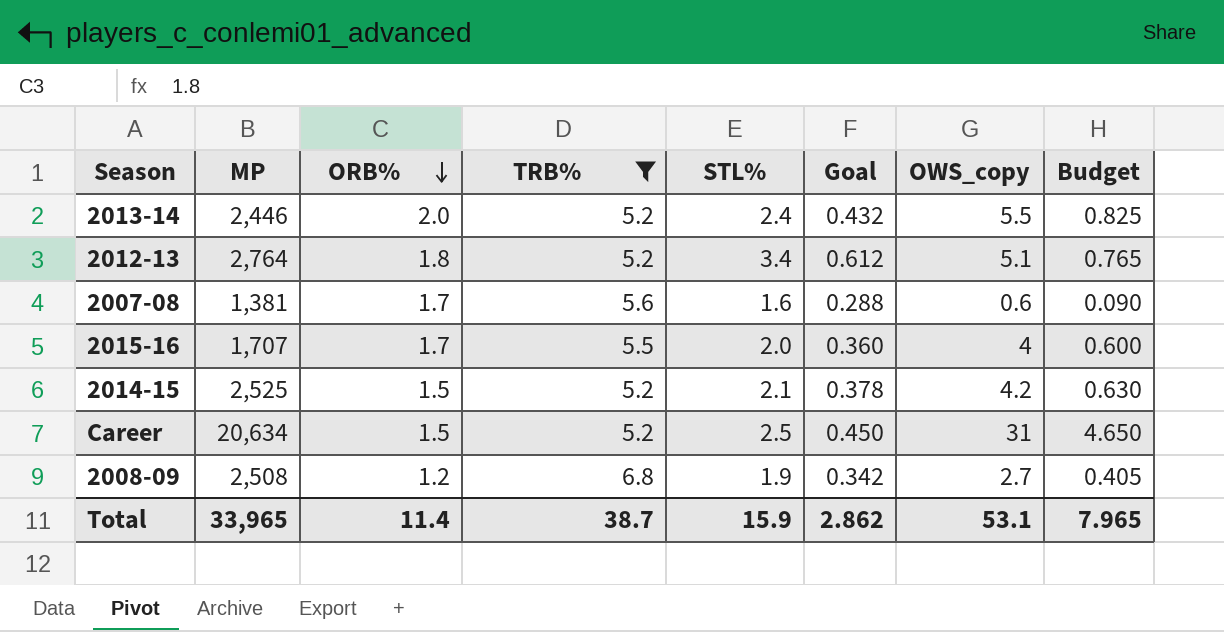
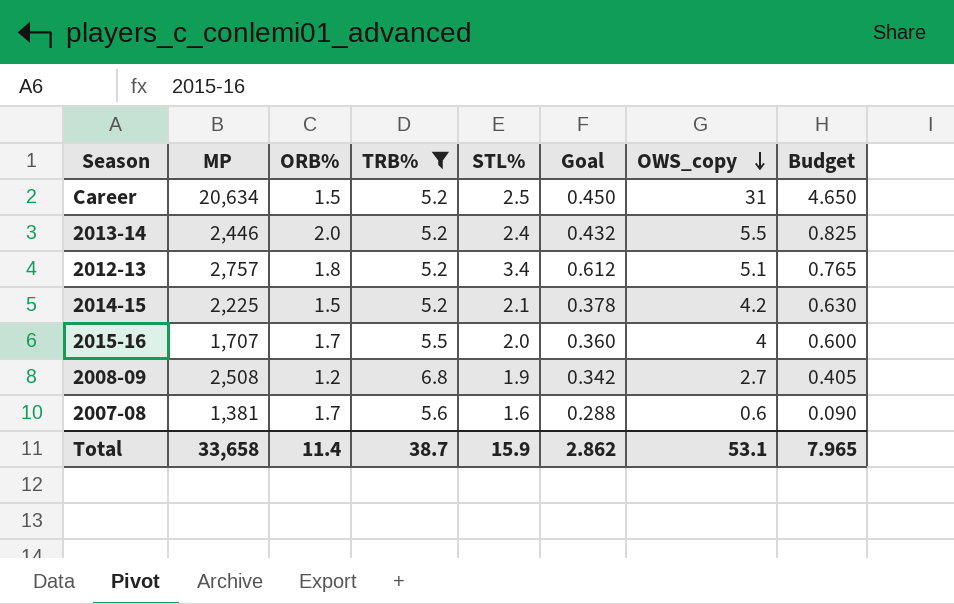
row order: ORB% descending -> OWS_copy descending
2012-13 | MP: 2,764 -> 2,757
2014-15 | MP: 2,525 -> 2,225
Total | MP: 33,965 -> 33,658

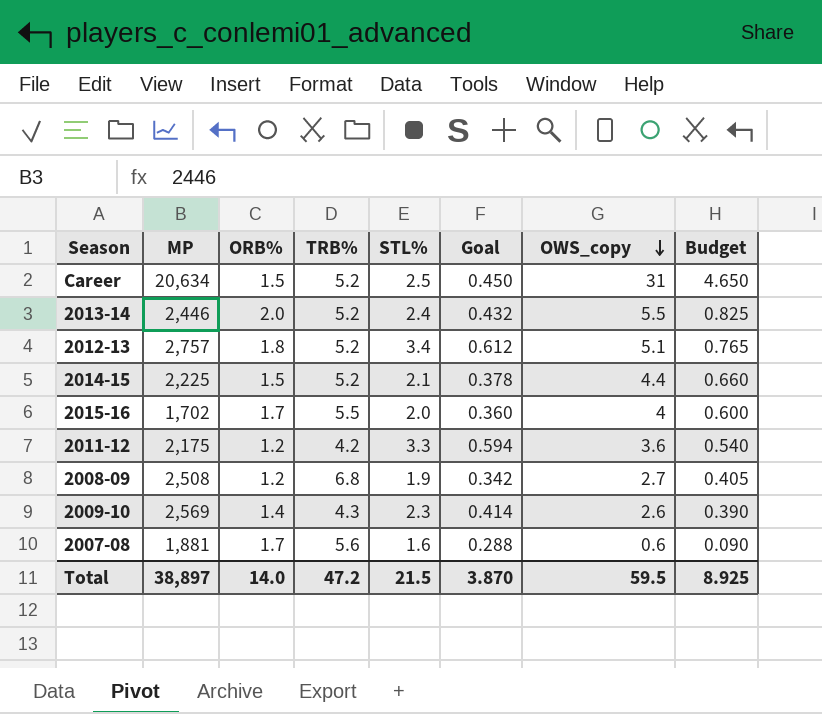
filter: TRB% >= 5.2 -> none
2014-15 | OWS_copy: 4.2 -> 4.4
2014-15 | Budget: 0.630 -> 0.660
2015-16 | MP: 1,707 -> 1,702
2007-08 | MP: 1,381 -> 1,881
Total | MP: 33,658 -> 38,897
Total | ORB%: 11.4 -> 14.0
Total | TRB%: 38.7 -> 47.2
Total | STL%: 15.9 -> 21.5
Total | Goal: 2.862 -> 3.870
Total | OWS_copy: 53.1 -> 59.5
Total | Budget: 7.965 -> 8.925

